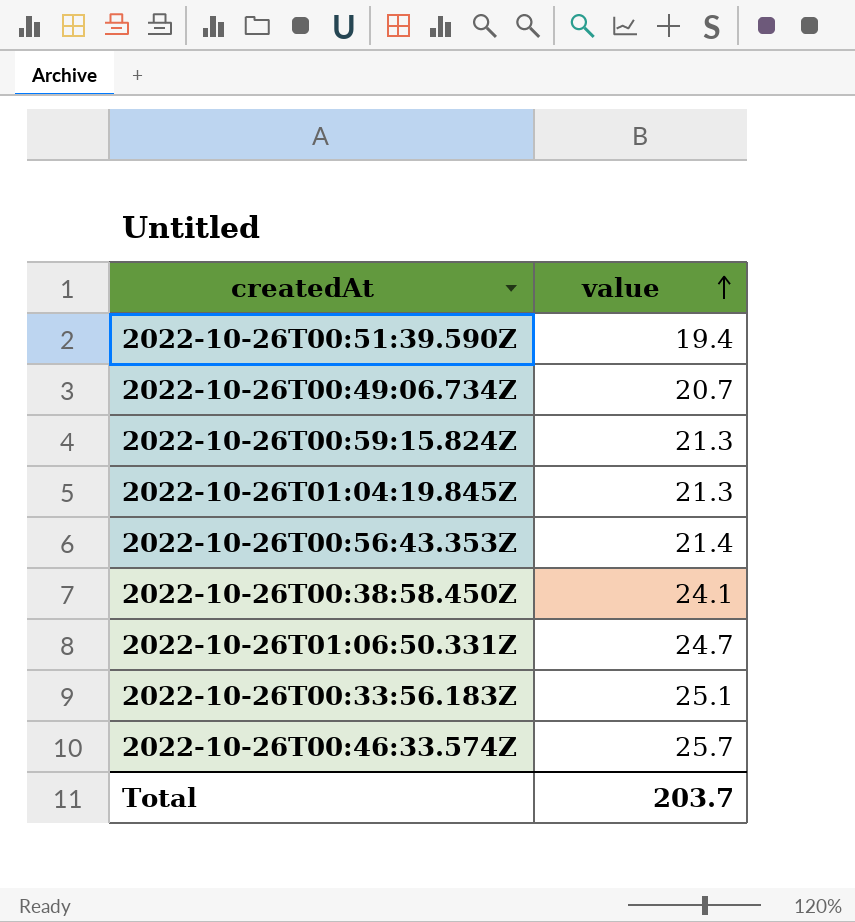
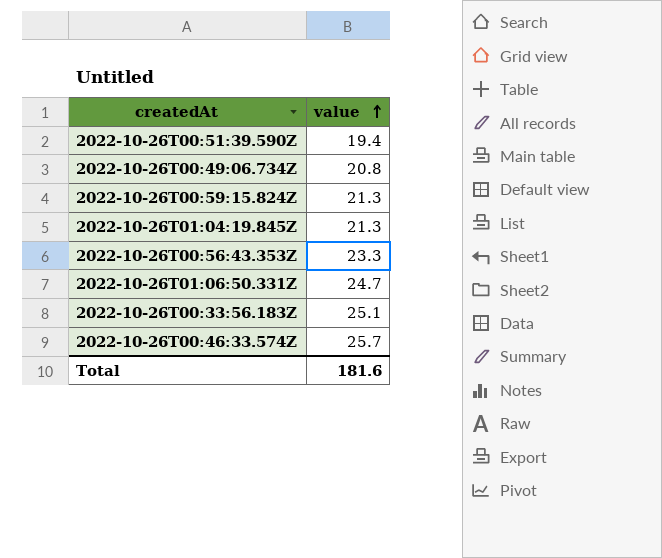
row 2022-10-26T00:38:58.450Z: 24.1 -> none
2022-10-26T00:49:06.734Z | value: 20.7 -> 20.8
2022-10-26T00:56:43.353Z | value: 21.4 -> 23.3
Total | value: 203.7 -> 181.6

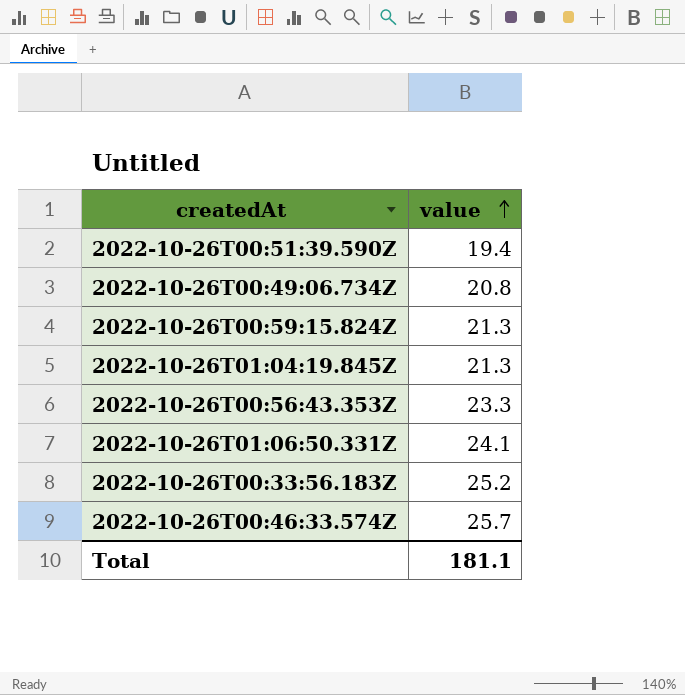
2022-10-26T01:06:50.331Z | value: 24.7 -> 24.1
2022-10-26T00:33:56.183Z | value: 25.1 -> 25.2
Total | value: 181.6 -> 181.1

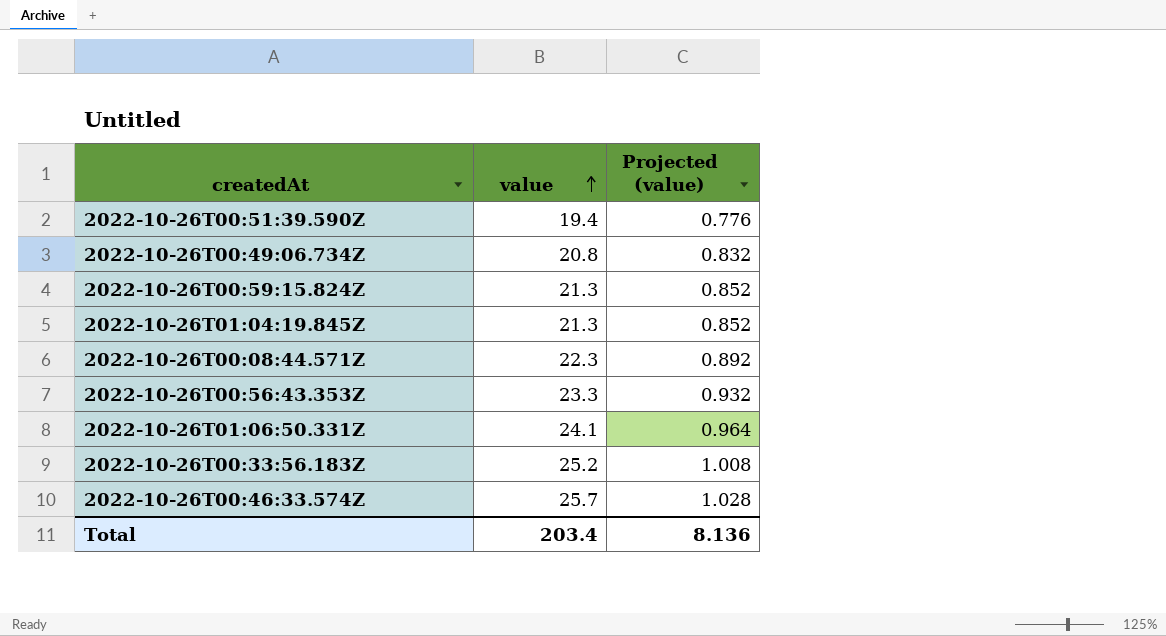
column Projected (value) | formula: none -> [value] * 0.04
row 2022-10-26T00:08:44.571Z: none -> 22.3 | 0.892
Total | value: 181.1 -> 203.4

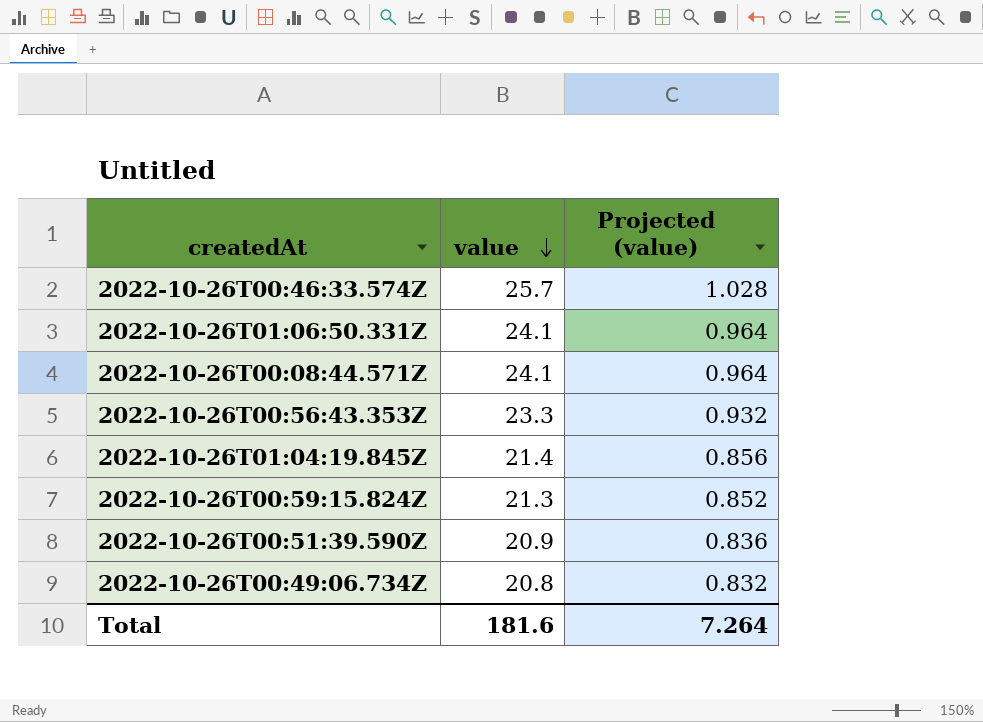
row order: value ascending -> value descending
row 2022-10-26T00:33:56.183Z: 25.2 | 1.008 -> none
2022-10-26T00:08:44.571Z | value: 22.3 -> 24.1
2022-10-26T00:08:44.571Z | Projected (value): 0.892 -> 0.964
2022-10-26T01:04:19.845Z | value: 21.3 -> 21.4
2022-10-26T01:04:19.845Z | Projected (value): 0.852 -> 0.856
2022-10-26T00:51:39.590Z | value: 19.4 -> 20.9
2022-10-26T00:51:39.590Z | Projected (value): 0.776 -> 0.836
Total | value: 203.4 -> 181.6
Total | Projected (value): 8.136 -> 7.264

